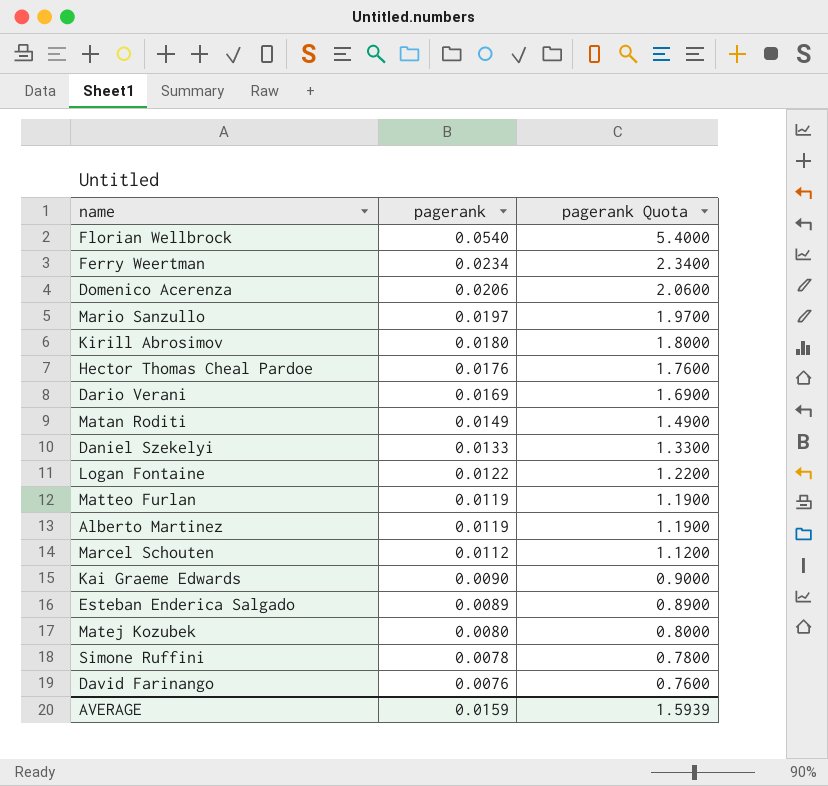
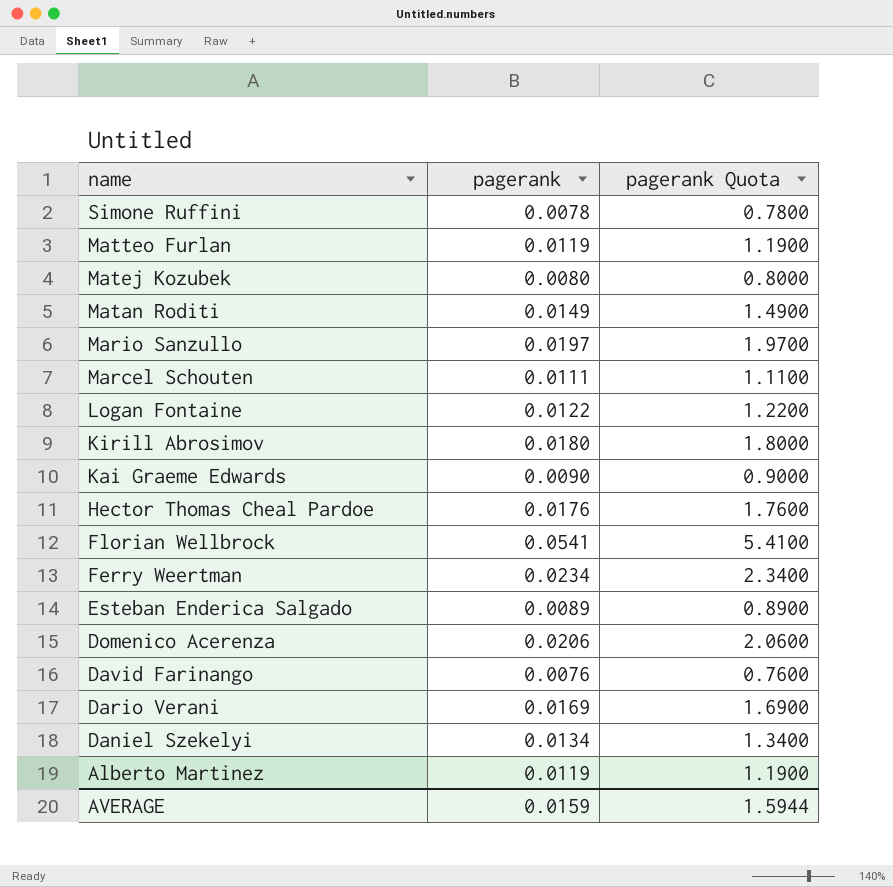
row order: pagerank descending -> name descending
Marcel Schouten | pagerank: 0.0112 -> 0.0111
Marcel Schouten | pagerank Quota: 1.1200 -> 1.1100
Florian Wellbrock | pagerank: 0.0540 -> 0.0541
Florian Wellbrock | pagerank Quota: 5.4000 -> 5.4100
Daniel Szekelyi | pagerank: 0.0133 -> 0.0134
Daniel Szekelyi | pagerank Quota: 1.3300 -> 1.3400
AVERAGE | pagerank Quota: 1.5939 -> 1.5944

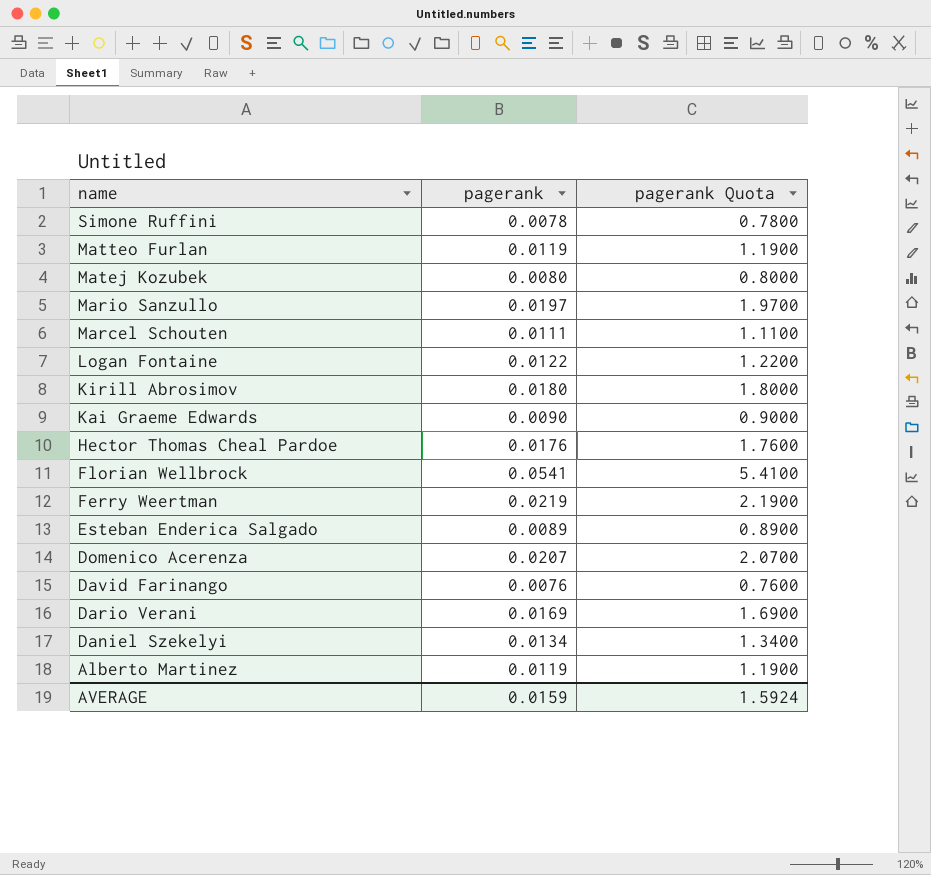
row Matan Roditi: 0.0149 | 1.4900 -> none
Ferry Weertman | pagerank: 0.0234 -> 0.0219
Ferry Weertman | pagerank Quota: 2.3400 -> 2.1900
Domenico Acerenza | pagerank: 0.0206 -> 0.0207
Domenico Acerenza | pagerank Quota: 2.0600 -> 2.0700
AVERAGE | pagerank Quota: 1.5944 -> 1.5924

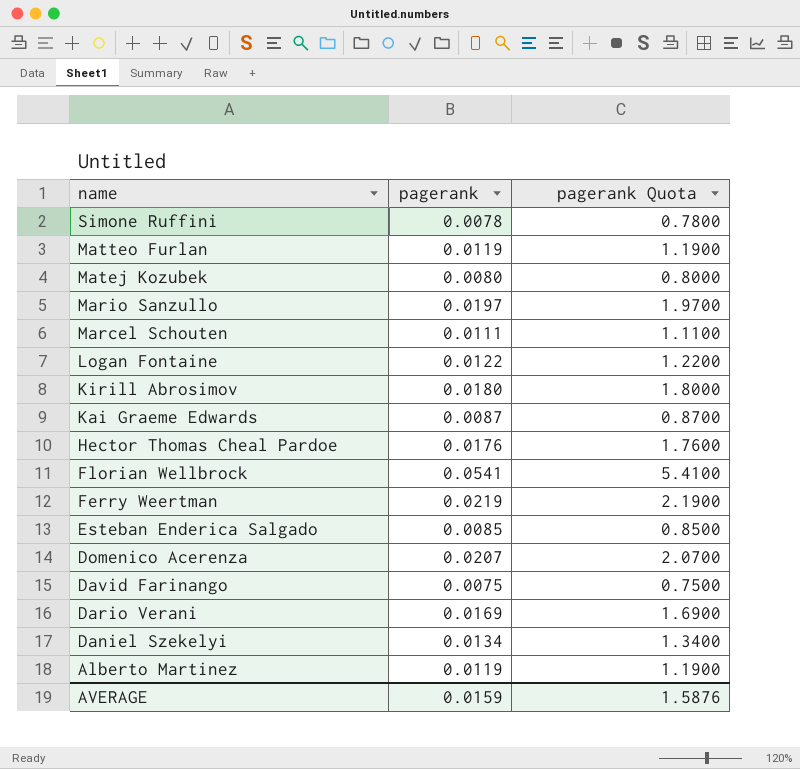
Kai Graeme Edwards | pagerank: 0.0090 -> 0.0087
Kai Graeme Edwards | pagerank Quota: 0.9000 -> 0.8700
Esteban Enderica Salgado | pagerank: 0.0089 -> 0.0085
Esteban Enderica Salgado | pagerank Quota: 0.8900 -> 0.8500
David Farinango | pagerank: 0.0076 -> 0.0075
David Farinango | pagerank Quota: 0.7600 -> 0.7500
AVERAGE | pagerank Quota: 1.5924 -> 1.5876

